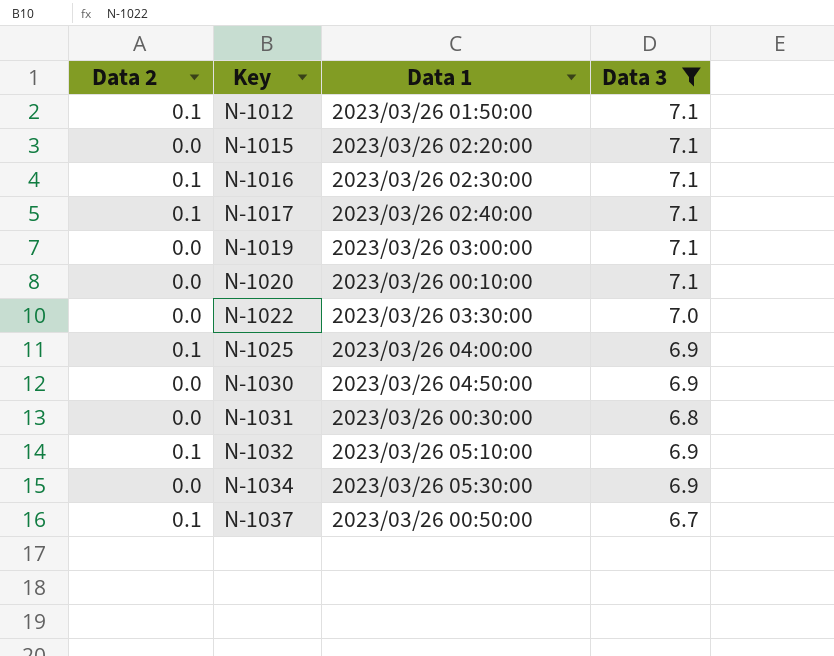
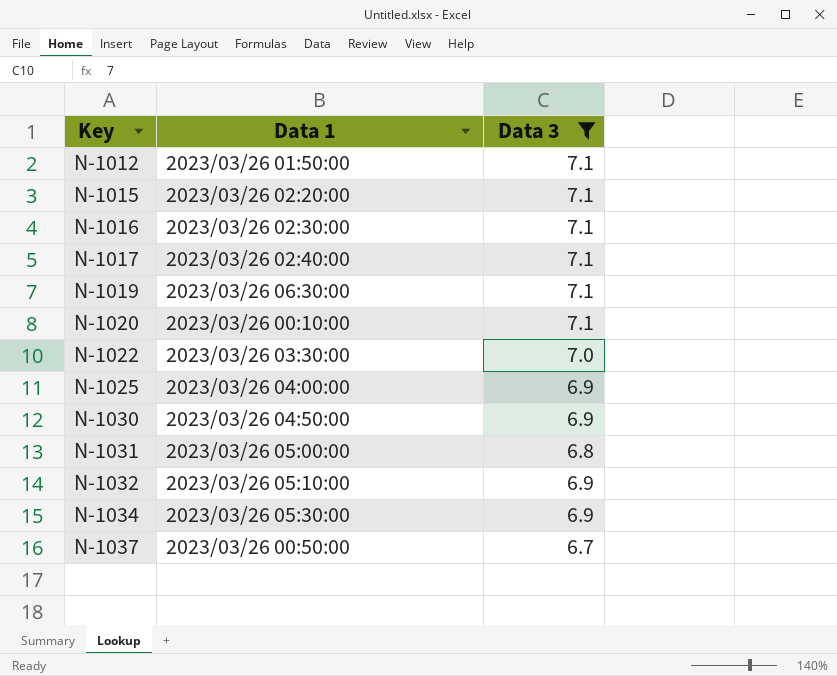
column Data 2 | position: 1 -> none
N-1019 | Data 1: 2023/03/26 03:00:00 -> 2023/03/26 06:30:00
N-1031 | Data 1: 2023/03/26 00:30:00 -> 2023/03/26 05:00:00

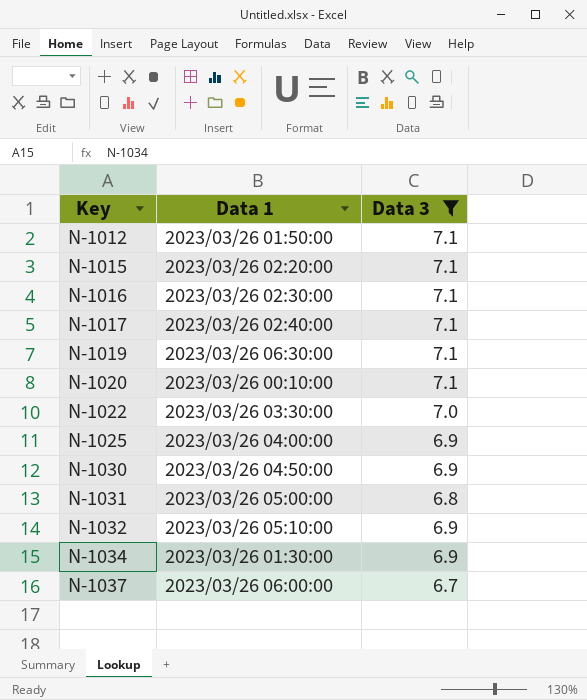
N-1034 | Data 1: 2023/03/26 05:30:00 -> 2023/03/26 01:30:00
N-1037 | Data 1: 2023/03/26 00:50:00 -> 2023/03/26 06:00:00

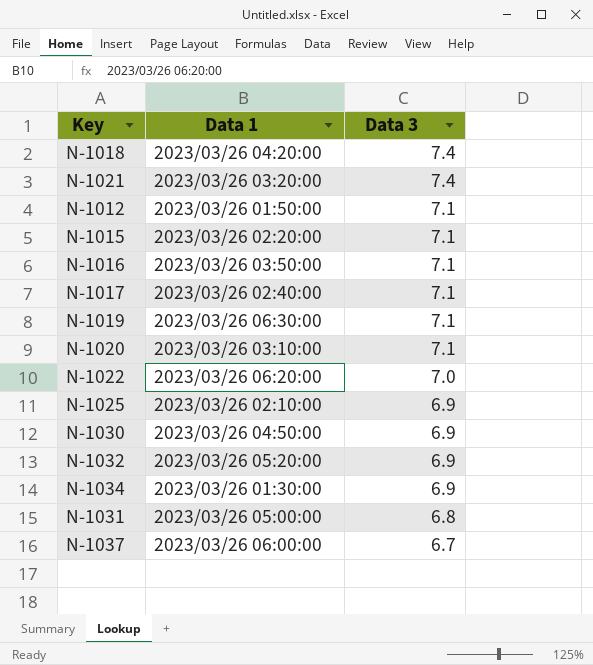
filter: Data 3 != 7.4 -> none
row order: Key ascending -> Data 3 descending
N-1016 | Data 1: 2023/03/26 02:30:00 -> 2023/03/26 03:50:00
N-1020 | Data 1: 2023/03/26 00:10:00 -> 2023/03/26 03:10:00
N-1022 | Data 1: 2023/03/26 03:30:00 -> 2023/03/26 06:20:00
N-1025 | Data 1: 2023/03/26 04:00:00 -> 2023/03/26 02:10:00
N-1032 | Data 1: 2023/03/26 05:10:00 -> 2023/03/26 05:20:00

